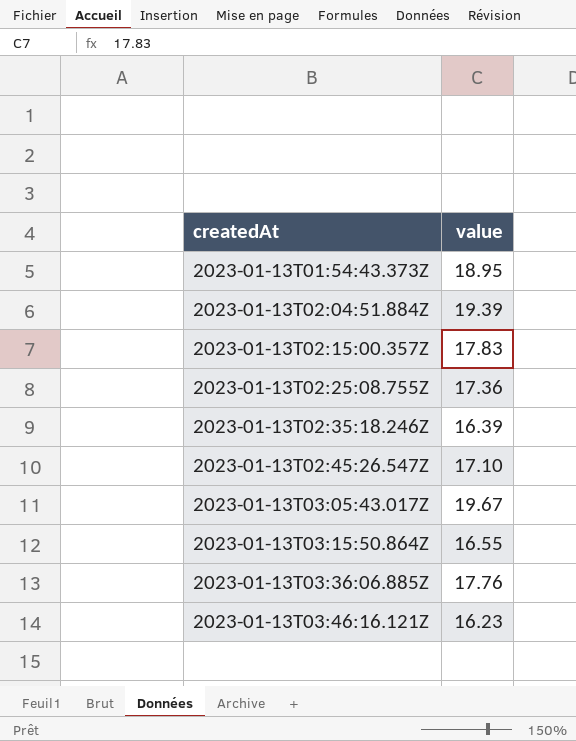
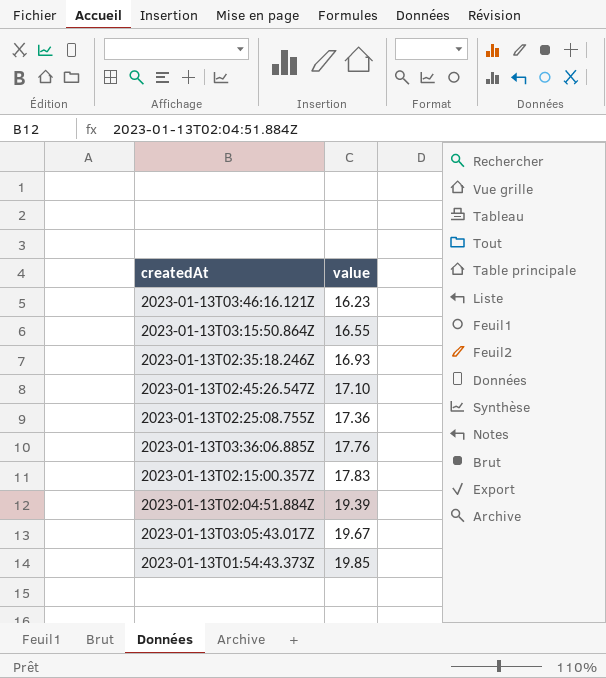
row order: createdAt ascending -> value ascending
2023-01-13T02:35:18.246Z | value: 16.39 -> 16.93
2023-01-13T01:54:43.373Z | value: 18.95 -> 19.85

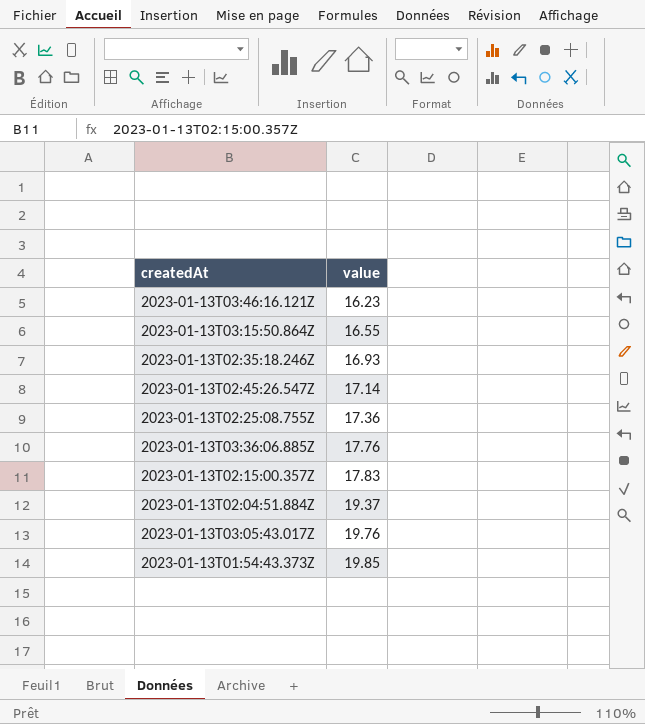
2023-01-13T02:45:26.547Z | value: 17.10 -> 17.14
2023-01-13T02:04:51.884Z | value: 19.39 -> 19.37
2023-01-13T03:05:43.017Z | value: 19.67 -> 19.76

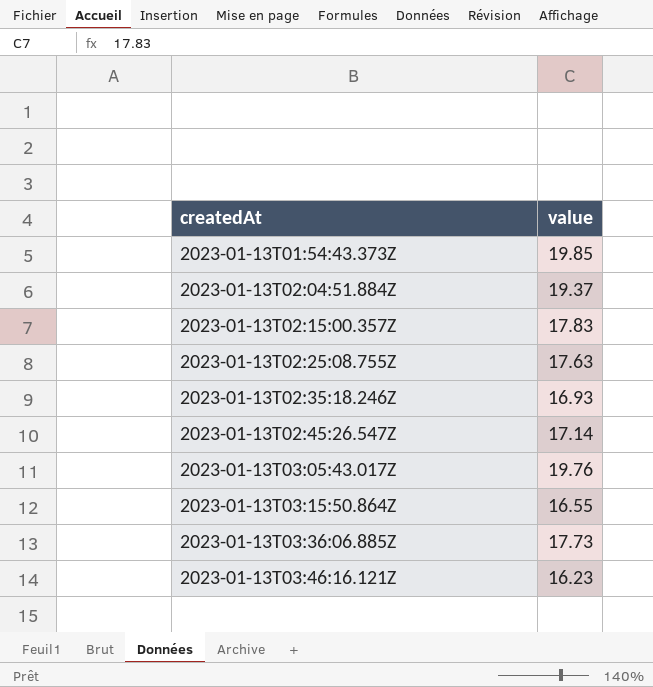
row order: value ascending -> createdAt ascending
2023-01-13T02:25:08.755Z | value: 17.36 -> 17.63
2023-01-13T03:36:06.885Z | value: 17.76 -> 17.73

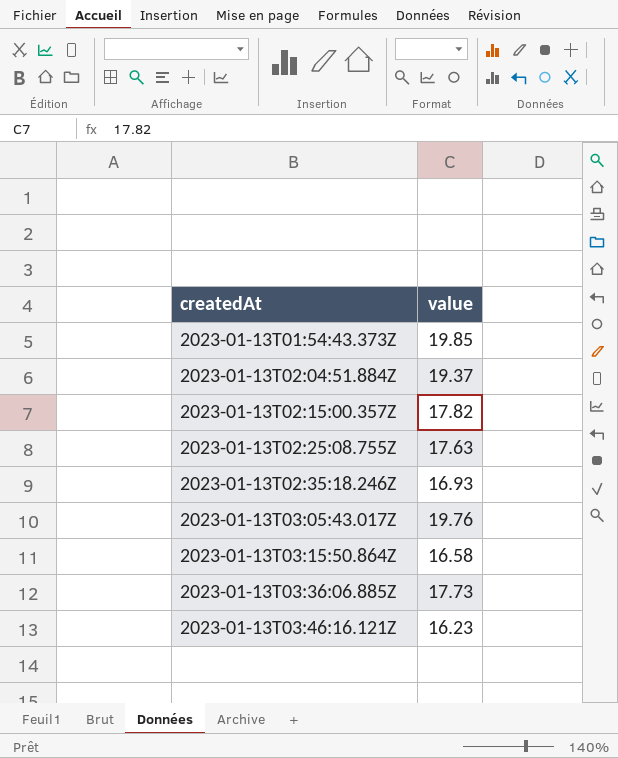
row 2023-01-13T02:45:26.547Z: 17.14 -> none
2023-01-13T02:15:00.357Z | value: 17.83 -> 17.82
2023-01-13T03:15:50.864Z | value: 16.55 -> 16.58

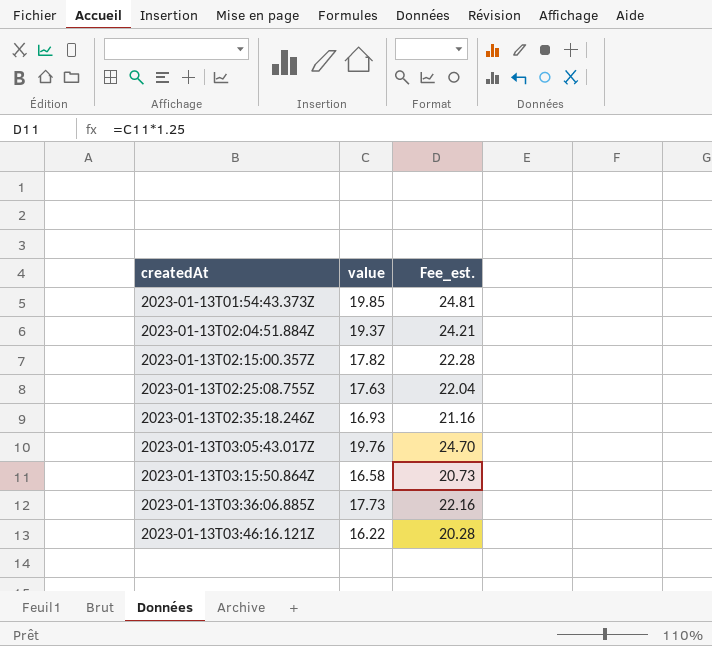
column Fee_est. | formula: none -> [value] * 1.25
2023-01-13T03:46:16.121Z | value: 16.23 -> 16.22

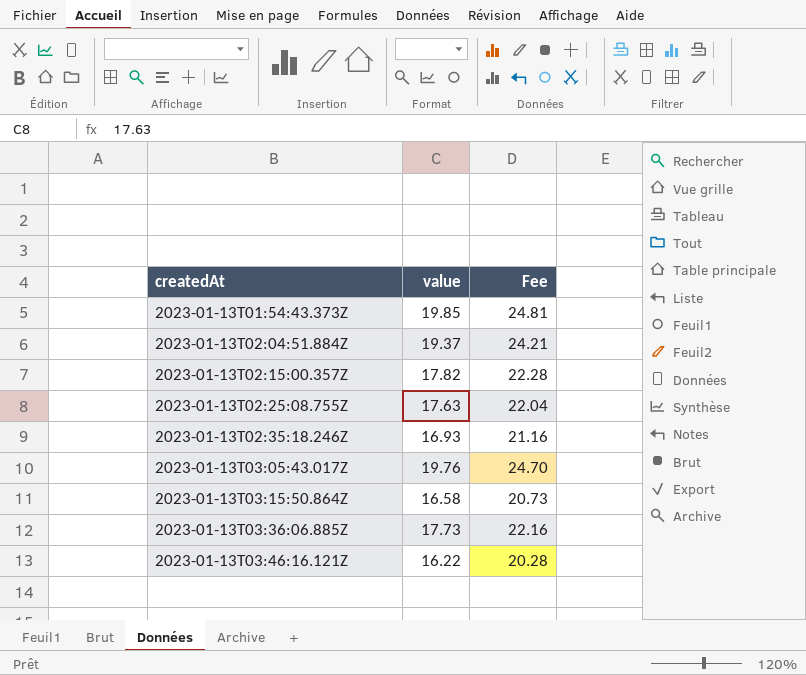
column name: Fee_est. -> Fee

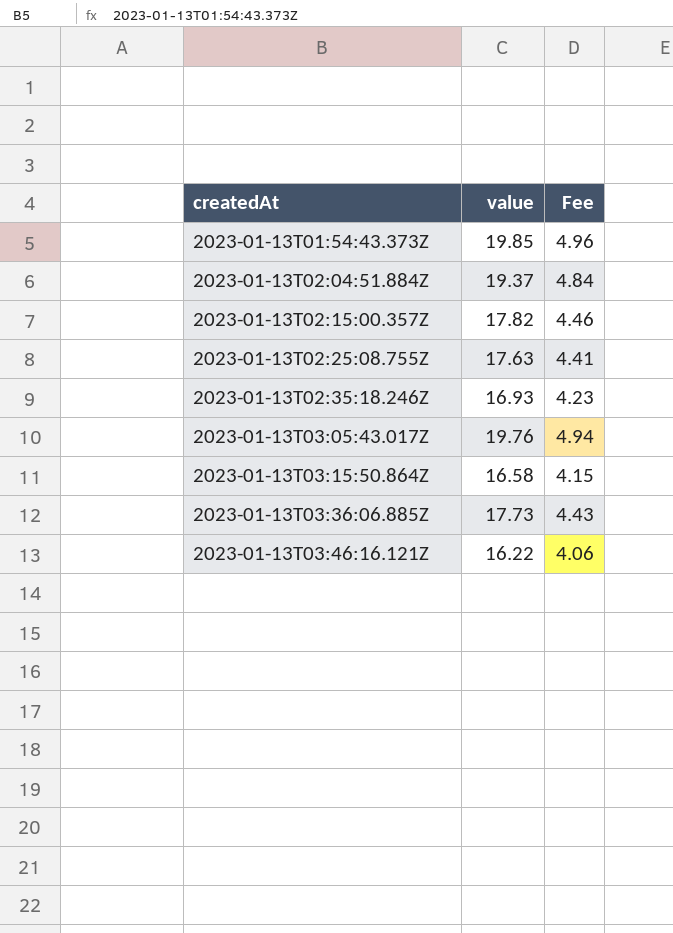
column Fee | formula: [value] * 1.25 -> [value] * 0.25

